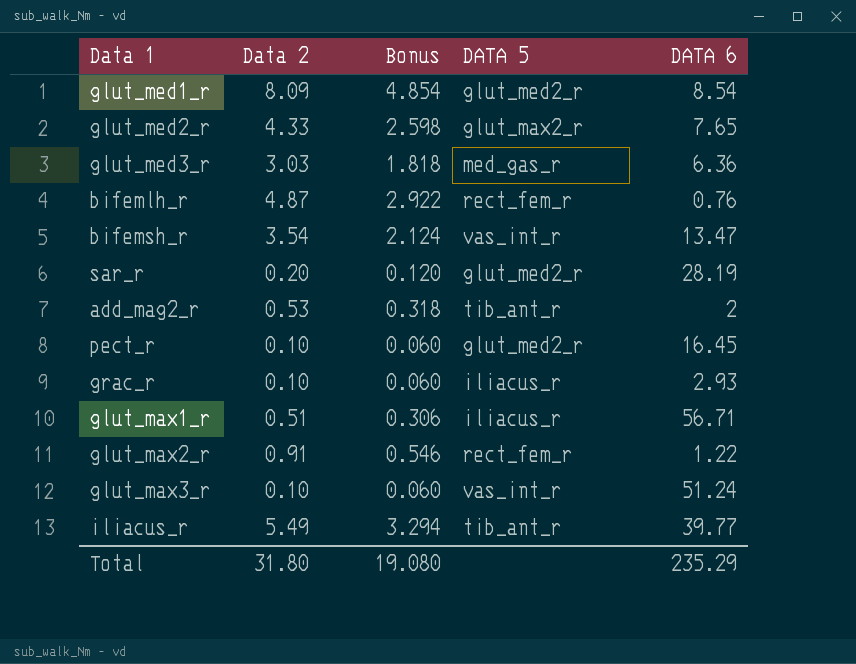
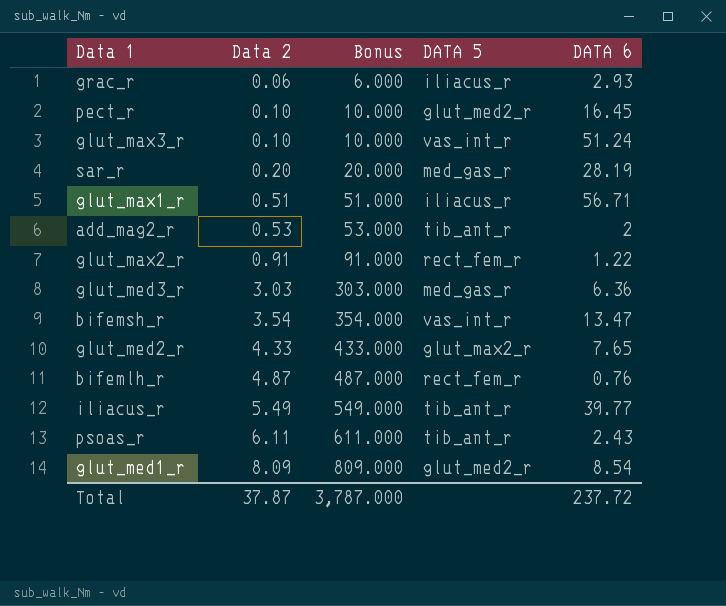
row order: none -> Data 2 ascending
column Bonus | formula: [Data 2] * 0.6 -> [Data 2] * 100
grac_r | Data 2: 0.10 -> 0.06
sar_r | DATA 5: glut_med2_r -> med_gas_r
row psoas_r: none -> 6.11 | 611.000 | tib_ant_r | 2.43
Total | Data 2: 31.80 -> 37.87
Total | Bonus: 19.080 -> 3,787.000
Total | DATA 6: 235.29 -> 237.72

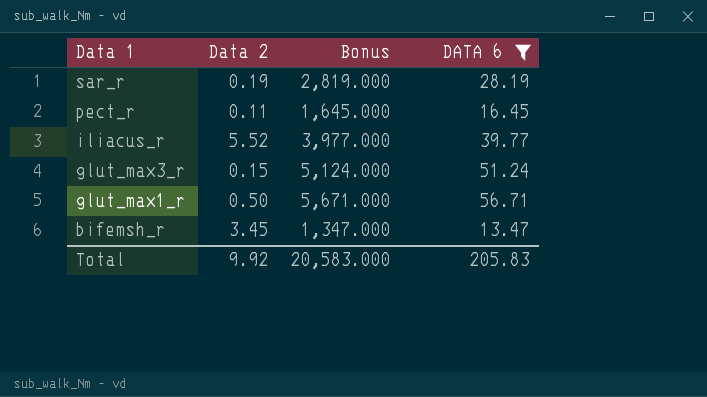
filter: none -> DATA 6 >= 13.47
row order: Data 2 ascending -> Data 1 descending
column DATA 5 | position: 4 -> none
column Bonus | formula: [Data 2] * 100 -> [DATA 6] * 100
sar_r | Data 2: 0.20 -> 0.19
pect_r | Data 2: 0.10 -> 0.11
iliacus_r | Data 2: 5.49 -> 5.52
glut_max3_r | Data 2: 0.10 -> 0.15
glut_max1_r | Data 2: 0.51 -> 0.50
bifemsh_r | Data 2: 3.54 -> 3.45
Total | Data 2: 37.87 -> 9.92
Total | Bonus: 3,787.000 -> 20,583.000
Total | DATA 6: 237.72 -> 205.83

